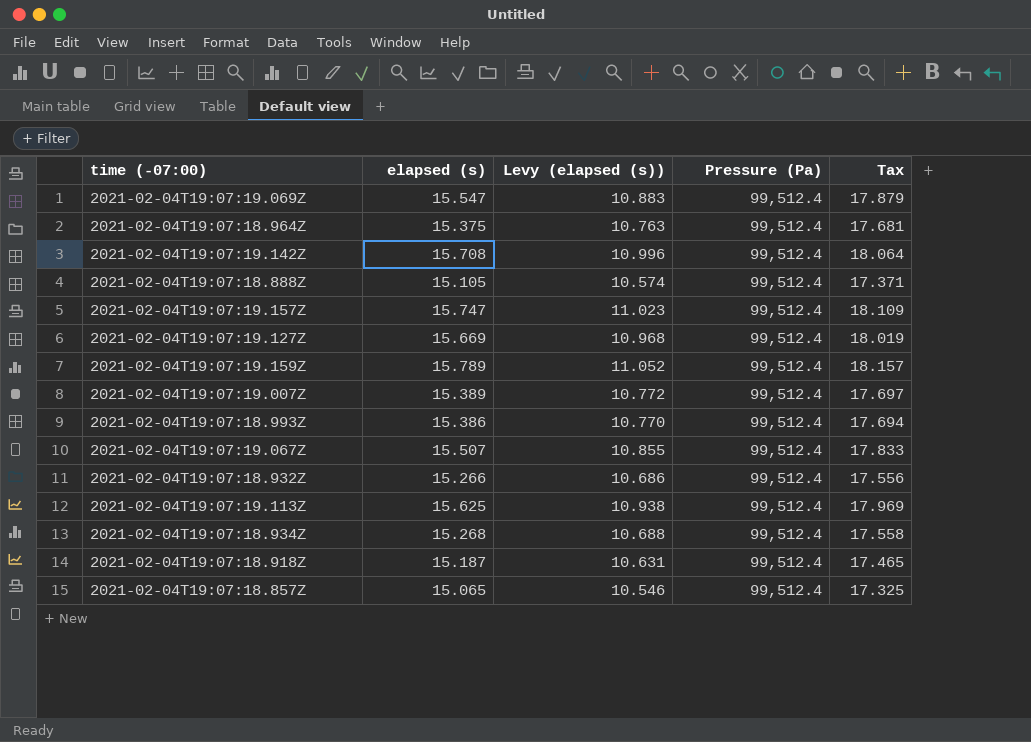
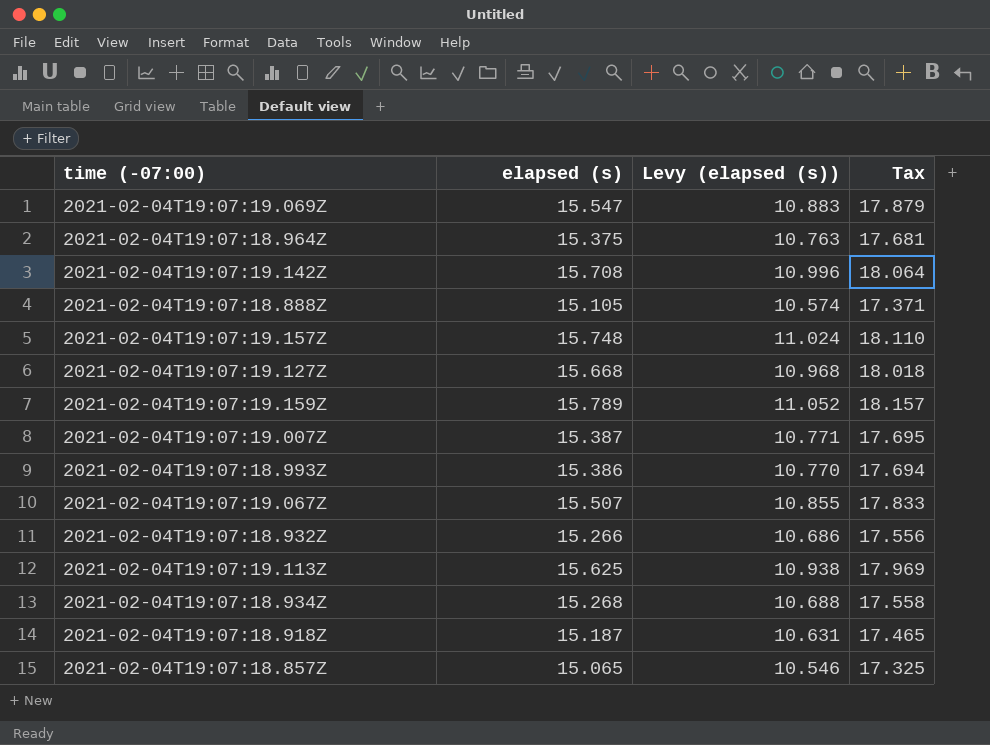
column Pressure (Pa) | position: 4 -> none
2021-02-04T19:07:19.157Z | elapsed (s): 15.747 -> 15.748
2021-02-04T19:07:19.157Z | Levy (elapsed (s)): 11.023 -> 11.024
2021-02-04T19:07:19.157Z | Tax: 18.109 -> 18.110
2021-02-04T19:07:19.127Z | elapsed (s): 15.669 -> 15.668
2021-02-04T19:07:19.127Z | Tax: 18.019 -> 18.018
2021-02-04T19:07:19.007Z | elapsed (s): 15.389 -> 15.387
2021-02-04T19:07:19.007Z | Levy (elapsed (s)): 10.772 -> 10.771
2021-02-04T19:07:19.007Z | Tax: 17.697 -> 17.695

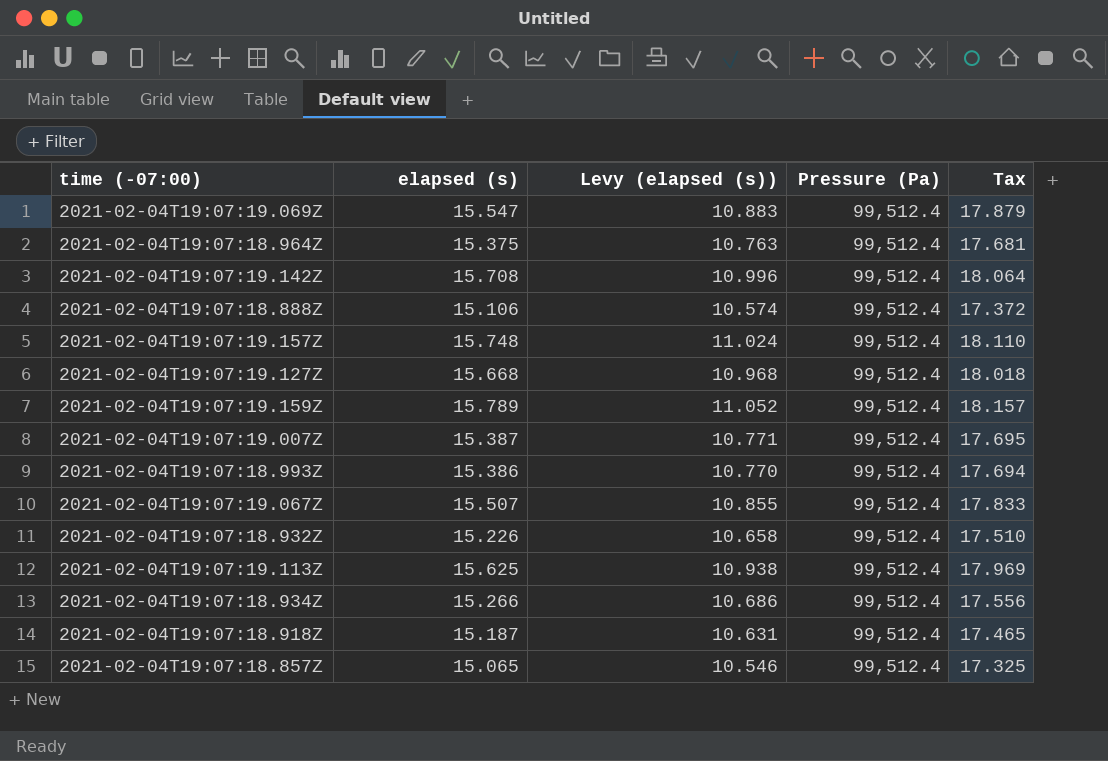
column Pressure (Pa) | position: none -> 4
2021-02-04T19:07:18.888Z | elapsed (s): 15.105 -> 15.106
2021-02-04T19:07:18.888Z | Tax: 17.371 -> 17.372
2021-02-04T19:07:18.932Z | elapsed (s): 15.266 -> 15.226
2021-02-04T19:07:18.932Z | Levy (elapsed (s)): 10.686 -> 10.658
2021-02-04T19:07:18.932Z | Tax: 17.556 -> 17.510
2021-02-04T19:07:18.934Z | elapsed (s): 15.268 -> 15.266
2021-02-04T19:07:18.934Z | Levy (elapsed (s)): 10.688 -> 10.686
2021-02-04T19:07:18.934Z | Tax: 17.558 -> 17.556

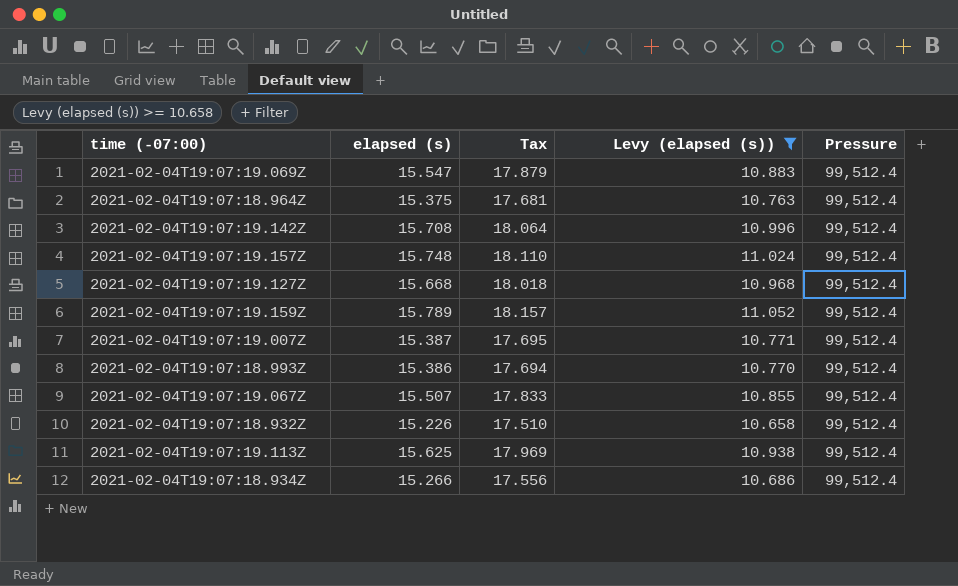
filter: none -> Levy (elapsed (s)) >= 10.658
column Tax | position: 5 -> 3
column name: Pressure (Pa) -> Pressure

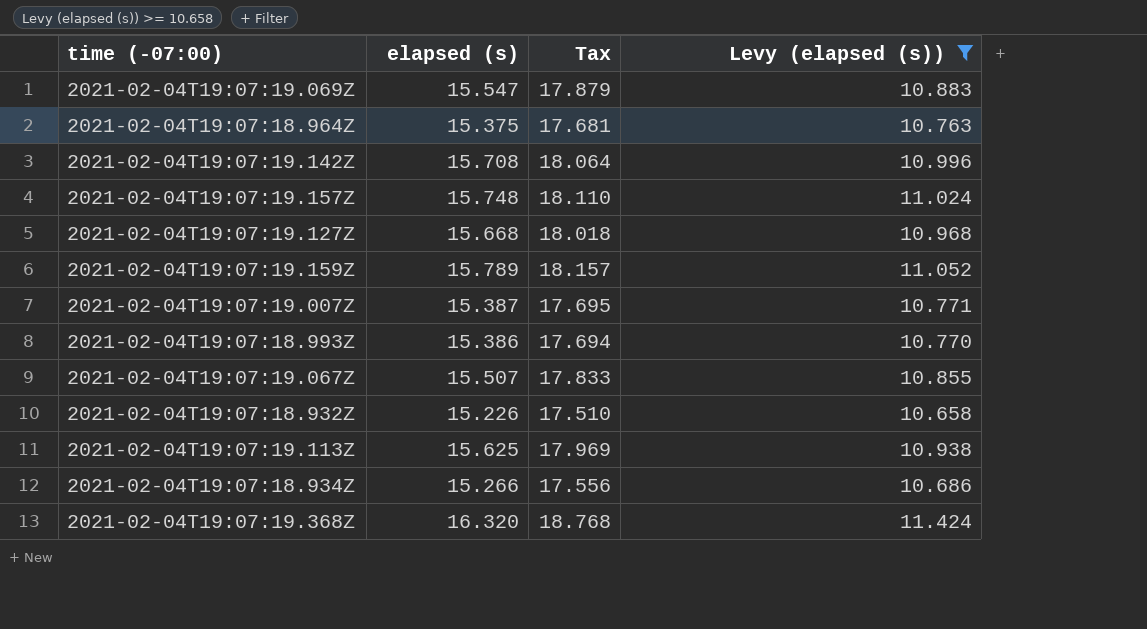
column Pressure | position: 5 -> none
row 2021-02-04T19:07:19.368Z: none -> 16.320 | 18.768 | 11.424

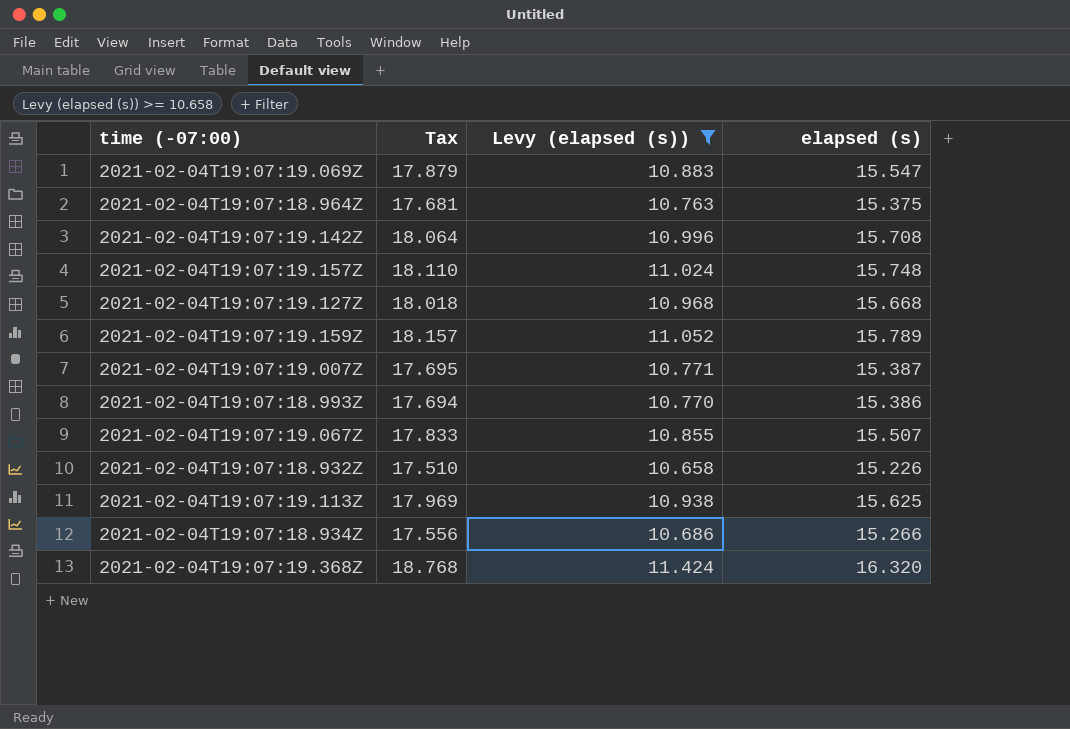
column elapsed (s) | position: 2 -> 4

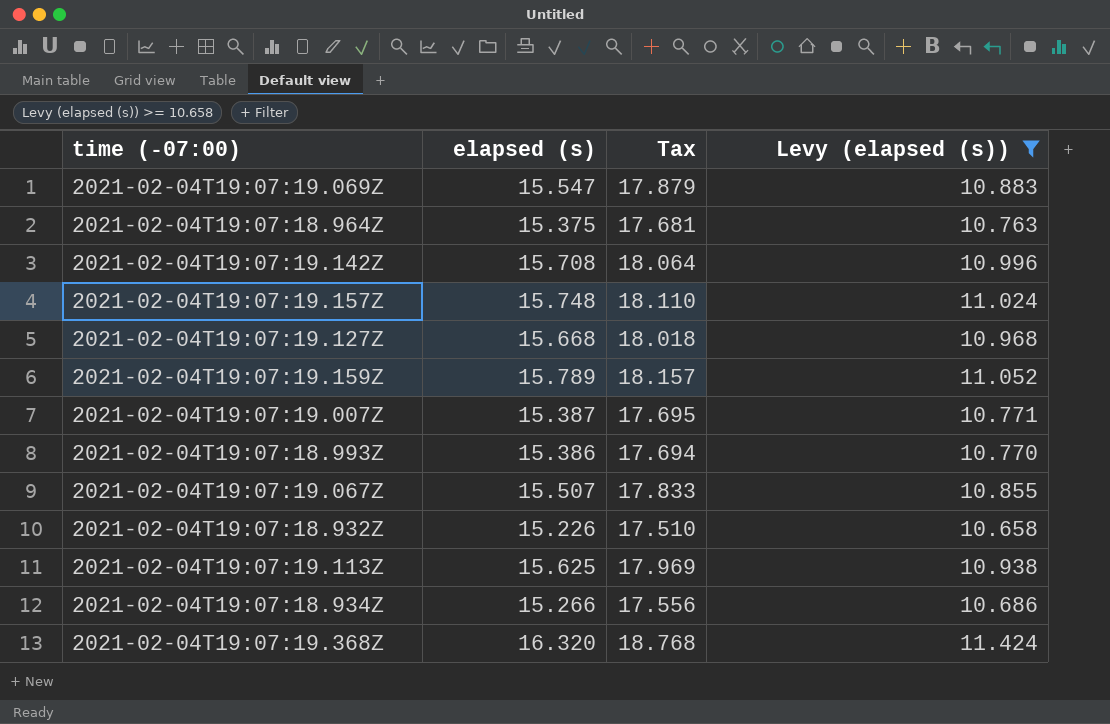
column elapsed (s) | position: 4 -> 2

